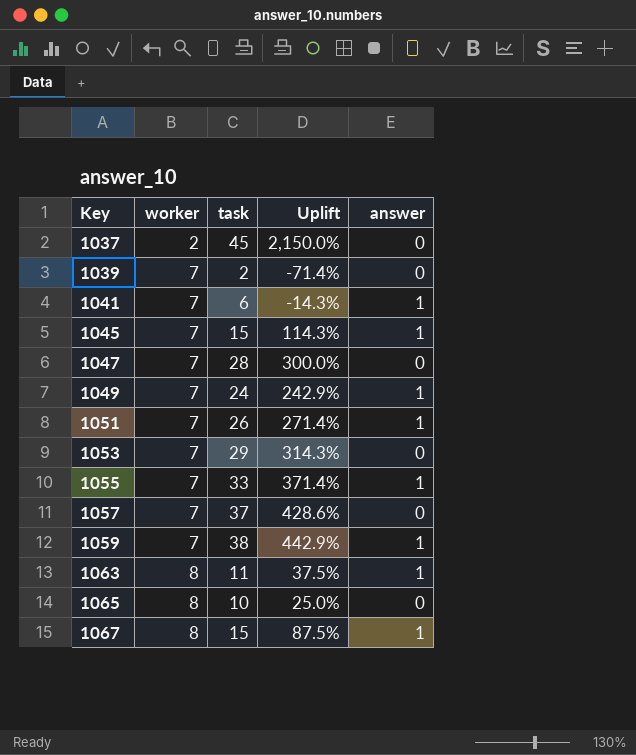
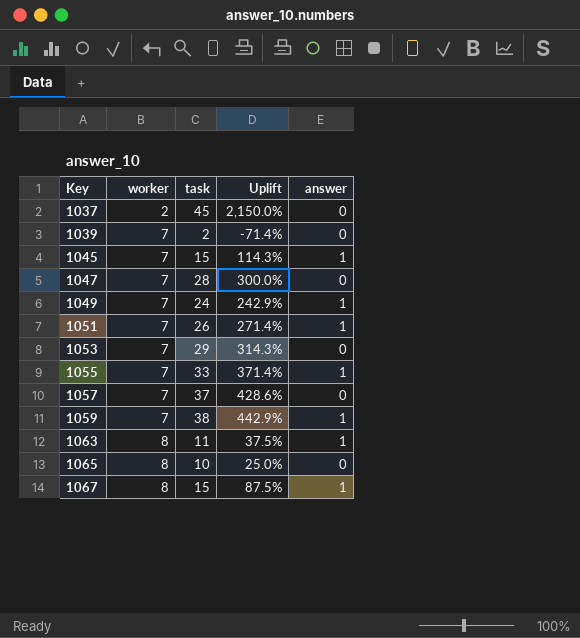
row 1041: 7 | 6 | -14.3% | 1 -> none

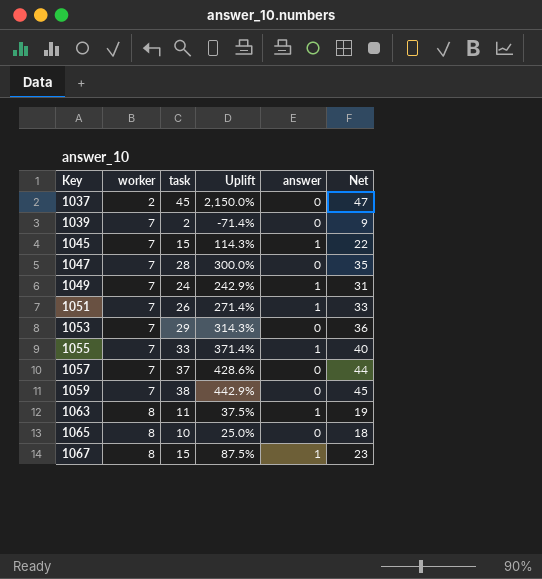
column Net | formula: none -> [worker] + [task]
1059 | answer: 1 -> 0

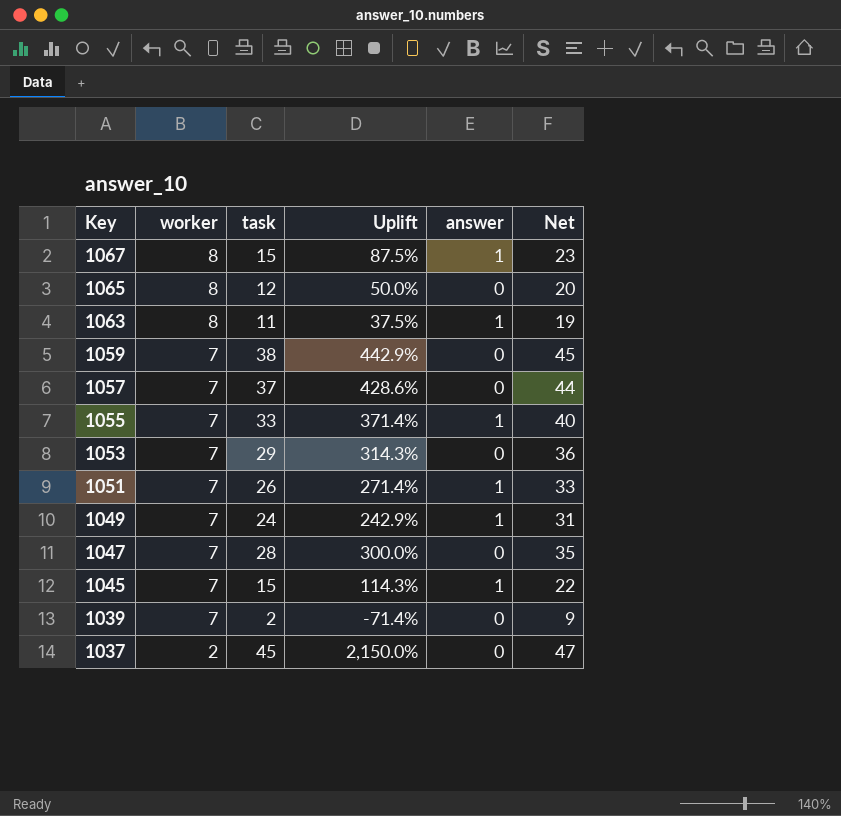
row order: Key ascending -> Key descending
1065 | task: 10 -> 12
1065 | Uplift: 25.0% -> 50.0%
1065 | Net: 18 -> 20

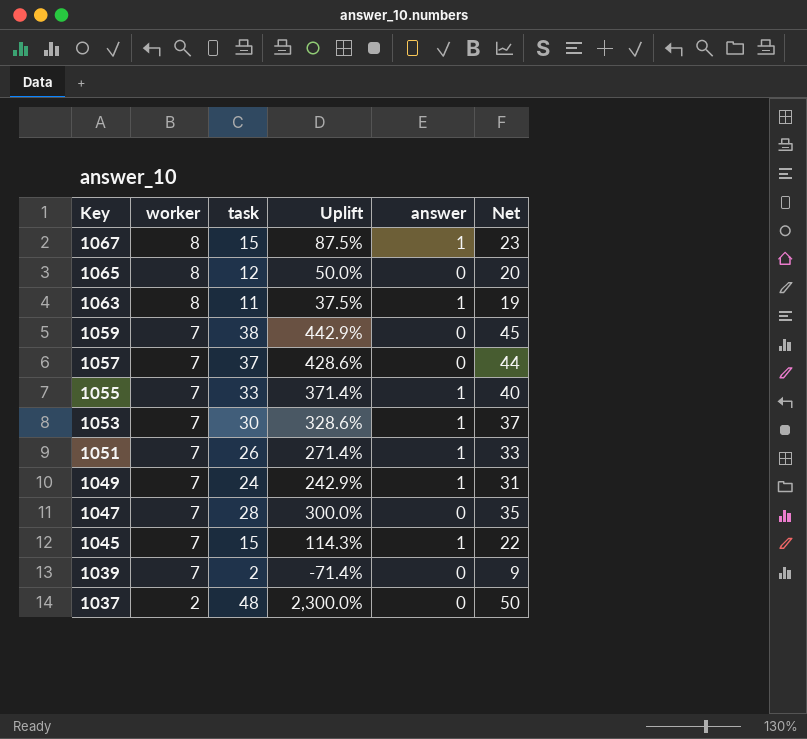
1053 | task: 29 -> 30
1053 | Uplift: 314.3% -> 328.6%
1053 | answer: 0 -> 1
1053 | Net: 36 -> 37
1037 | task: 45 -> 48
1037 | Uplift: 2,150.0% -> 2,300.0%
1037 | Net: 47 -> 50

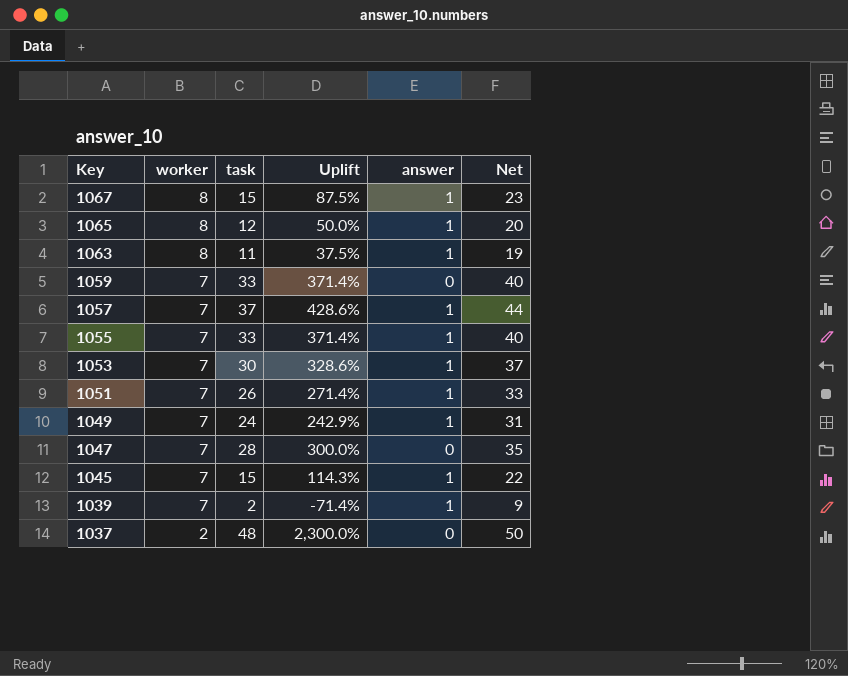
1065 | answer: 0 -> 1
1059 | task: 38 -> 33
1059 | Uplift: 442.9% -> 371.4%
1059 | Net: 45 -> 40
1057 | answer: 0 -> 1
1039 | answer: 0 -> 1

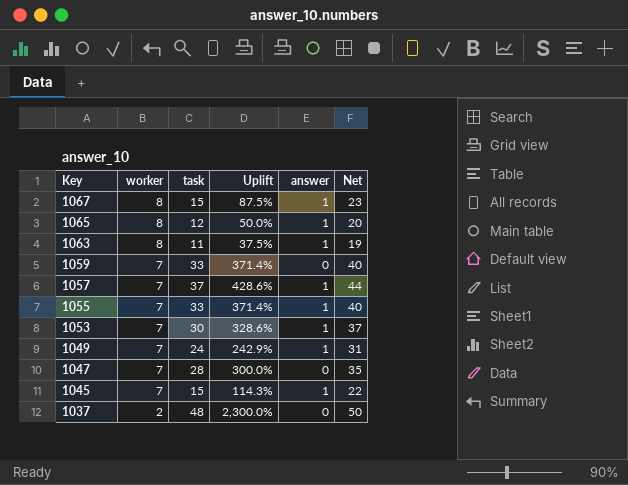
row 1051: 7 | 26 | 271.4% | 1 | 33 -> none
row 1039: 7 | 2 | -71.4% | 1 | 9 -> none

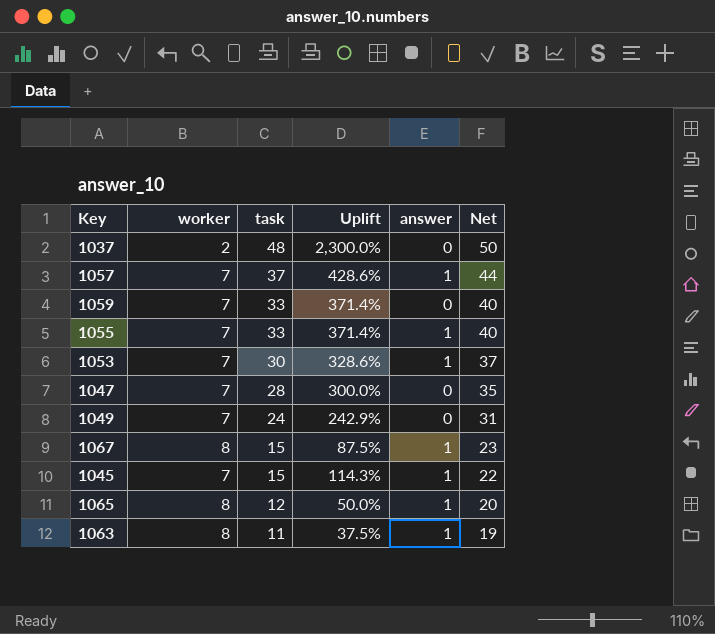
row order: Key descending -> task descending
1049 | answer: 1 -> 0

